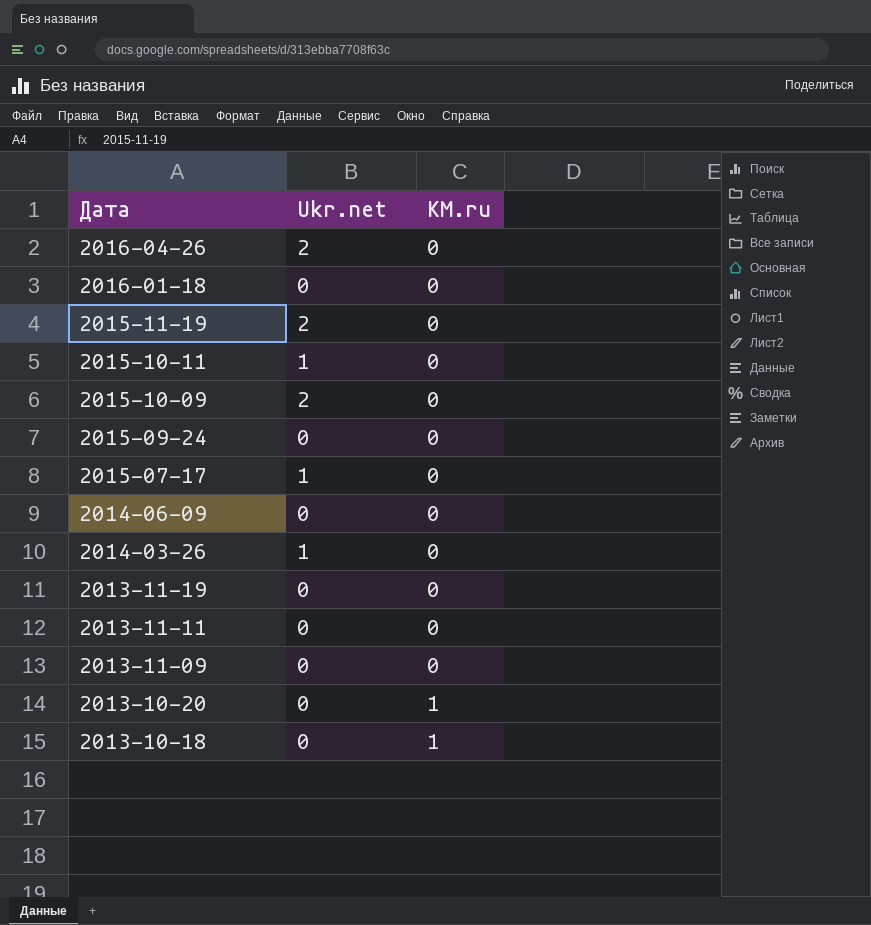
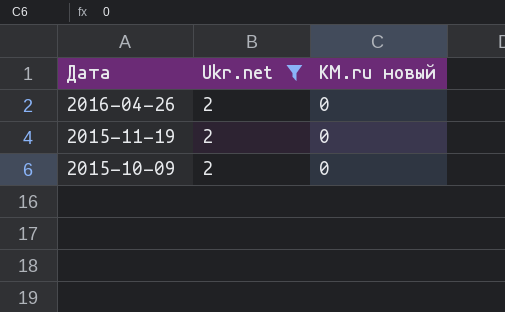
filter: none -> Ukr.net = 2
column name: KM.ru -> KM.ru новый

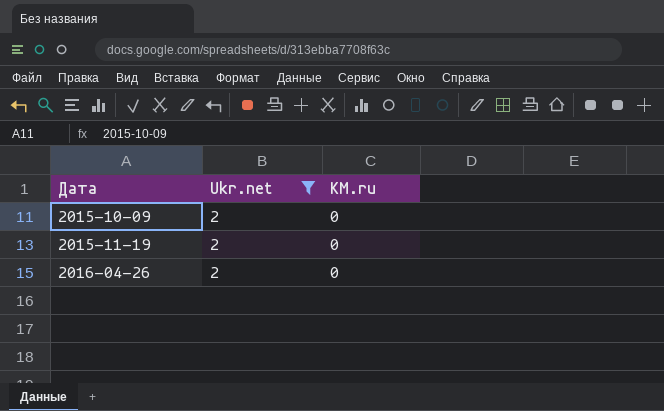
row order: Дата descending -> Дата ascending
column name: KM.ru новый -> KM.ru

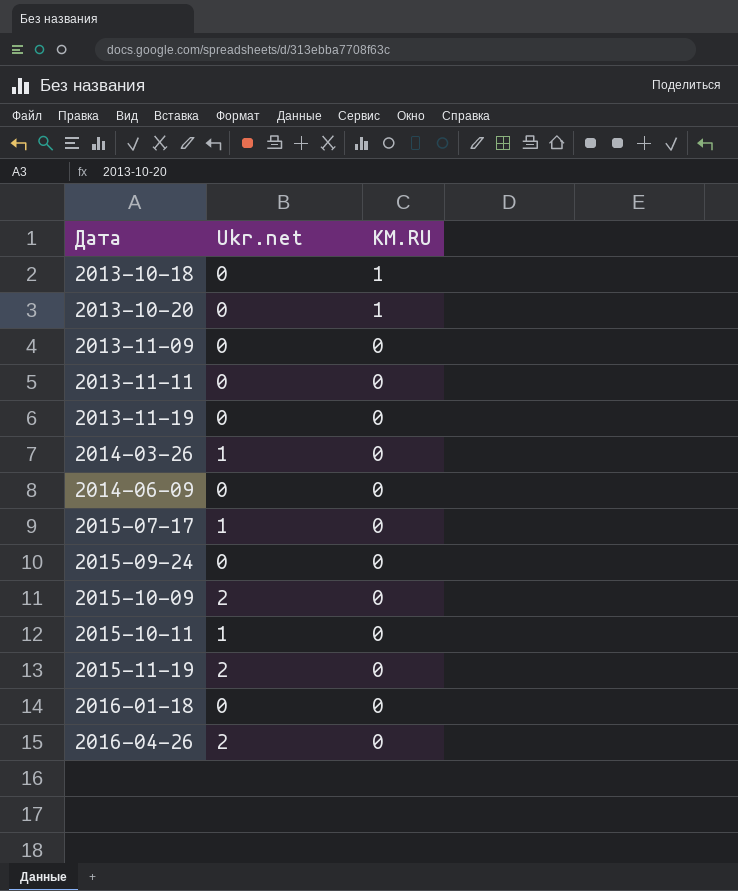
filter: Ukr.net = 2 -> none
column name: KM.ru -> KM.RU

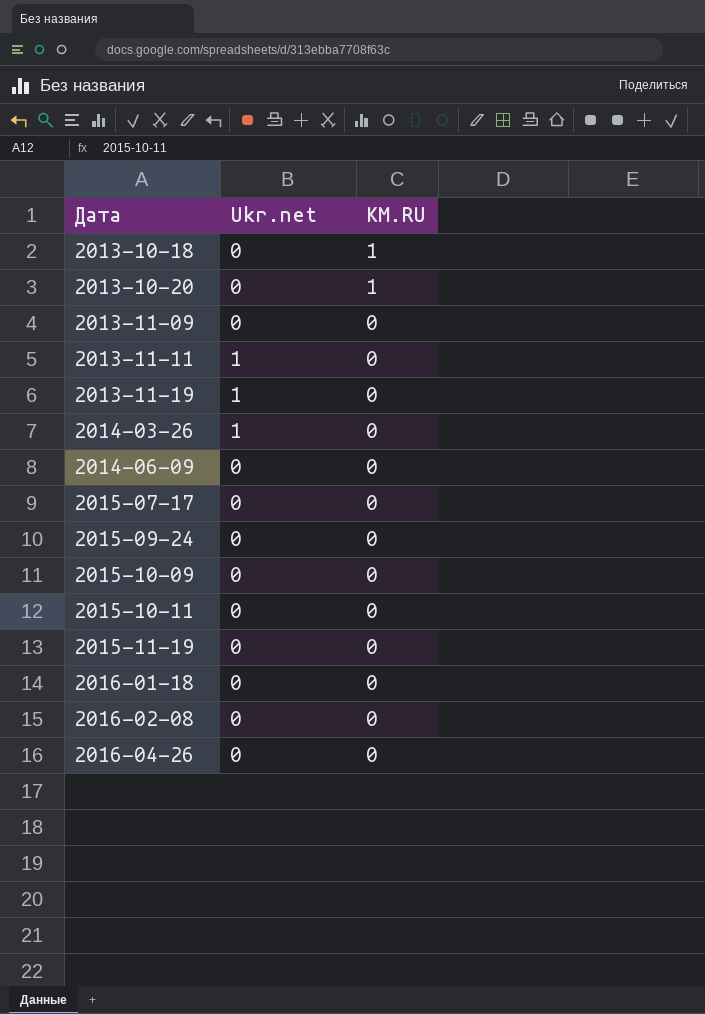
2013-11-11 | Ukr.net: 0 -> 1
2013-11-19 | Ukr.net: 0 -> 1
2015-07-17 | Ukr.net: 1 -> 0
2015-10-09 | Ukr.net: 2 -> 0
2015-10-11 | Ukr.net: 1 -> 0
2015-11-19 | Ukr.net: 2 -> 0
row 2016-02-08: none -> 0 | 0
2016-04-26 | Ukr.net: 2 -> 0

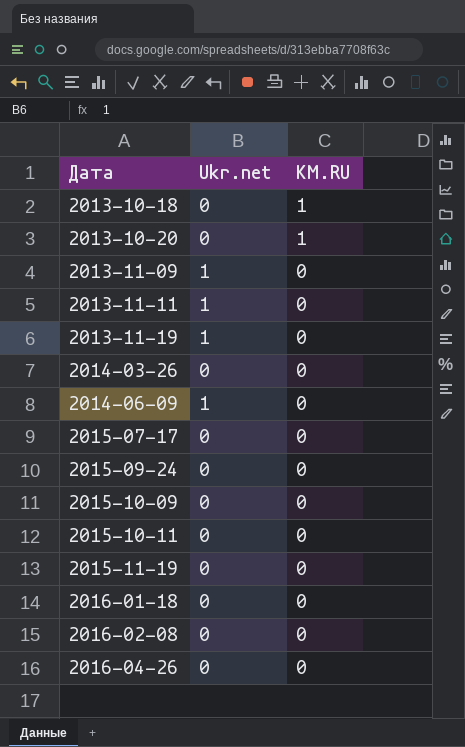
2013-11-09 | Ukr.net: 0 -> 1
2014-03-26 | Ukr.net: 1 -> 0
2014-06-09 | Ukr.net: 0 -> 1

